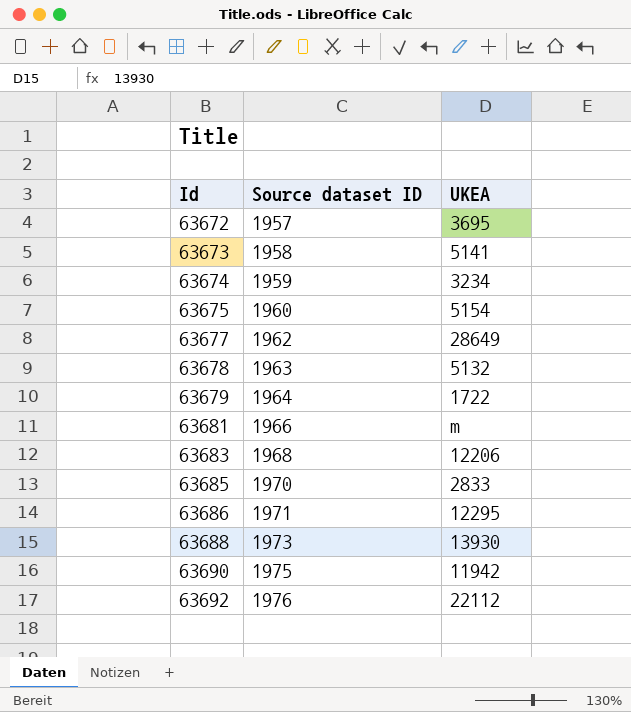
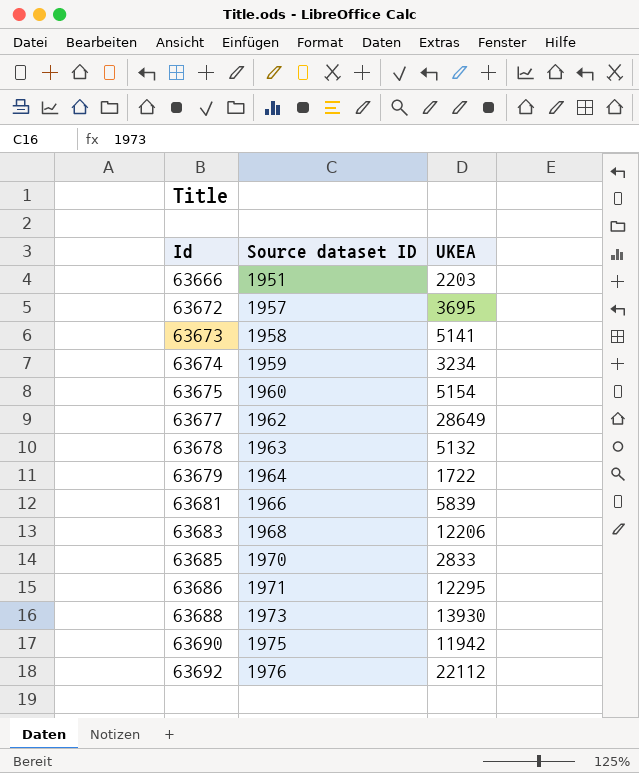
row 63666: none -> 1951 | 2203
63681 | UKEA: m -> 5839

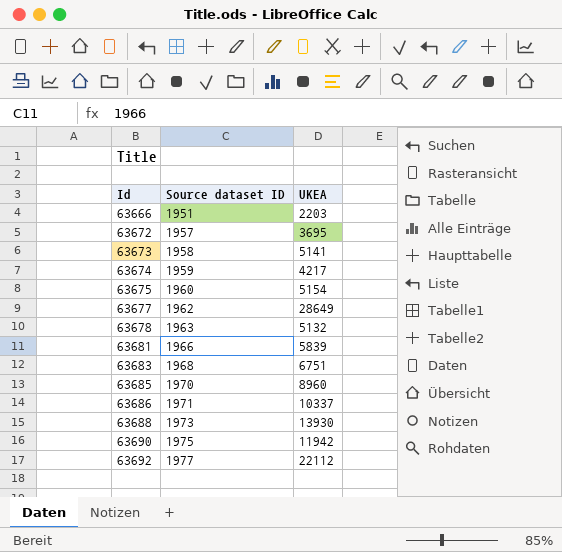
row 63679: 1964 | 1722 -> none
63674 | UKEA: 3234 -> 4217
63683 | UKEA: 12206 -> 6751
63685 | UKEA: 2833 -> 8960
63686 | UKEA: 12295 -> 10337
63692 | Source dataset ID: 1976 -> 1977

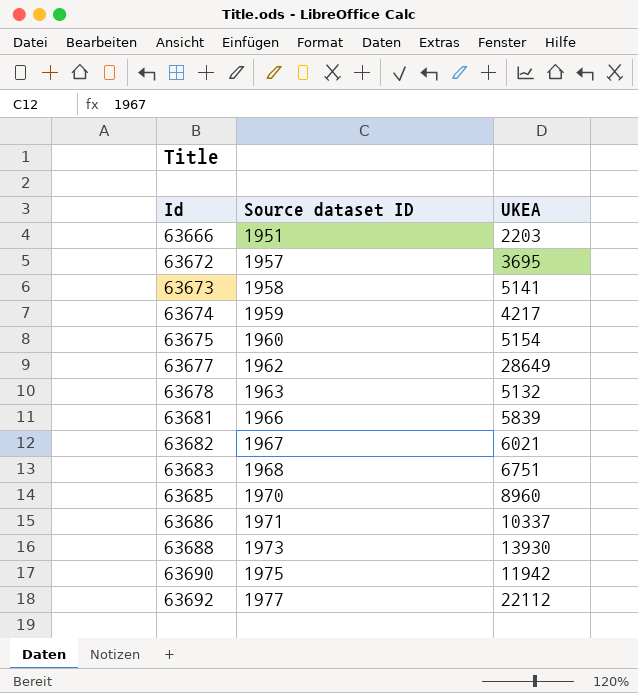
row 63682: none -> 1967 | 6021

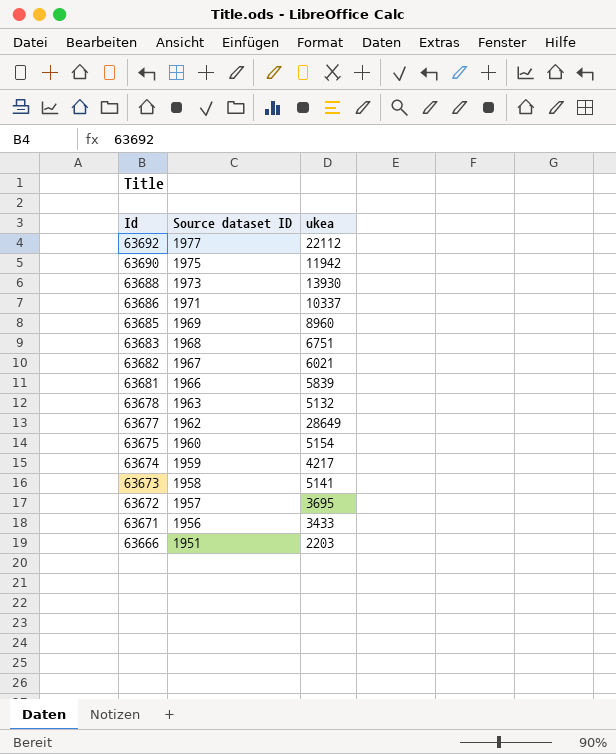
row order: Id ascending -> Id descending
column name: UKEA -> ukea
63685 | Source dataset ID: 1970 -> 1969
row 63671: none -> 1956 | 3433

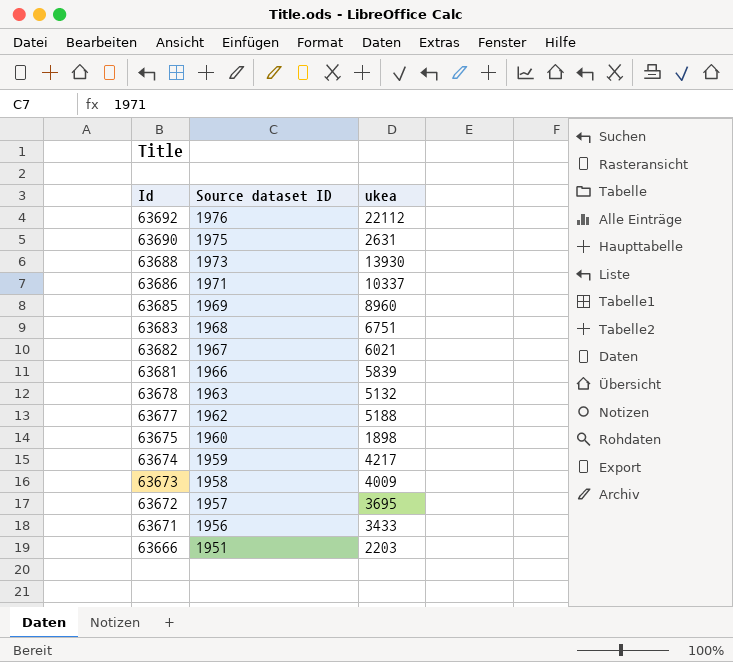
63692 | Source dataset ID: 1977 -> 1976
63690 | ukea: 11942 -> 2631
63677 | ukea: 28649 -> 5188
63675 | ukea: 5154 -> 1898
63673 | ukea: 5141 -> 4009

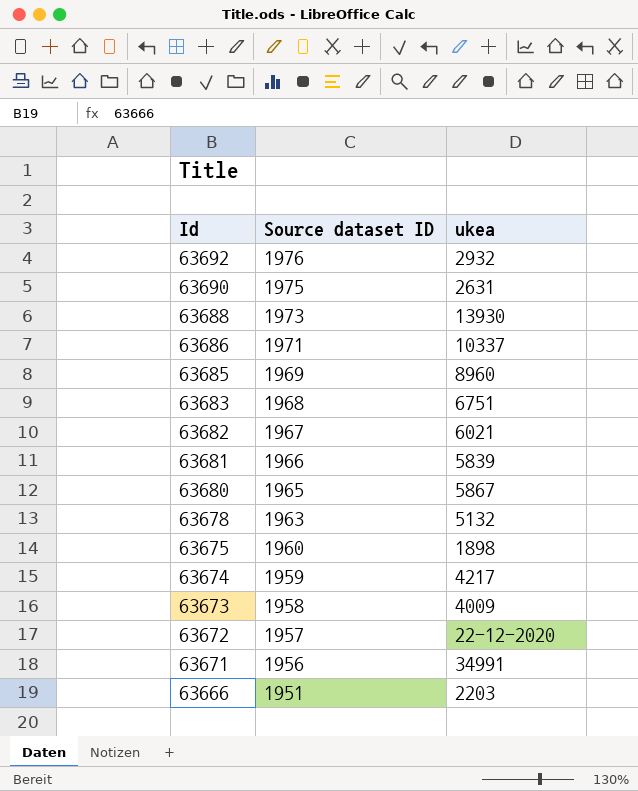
row 63677: 1962 | 5188 -> none
63692 | ukea: 22112 -> 2932
row 63680: none -> 1965 | 5867
63672 | ukea: 3695 -> 22-12-2020
63671 | ukea: 3433 -> 34991

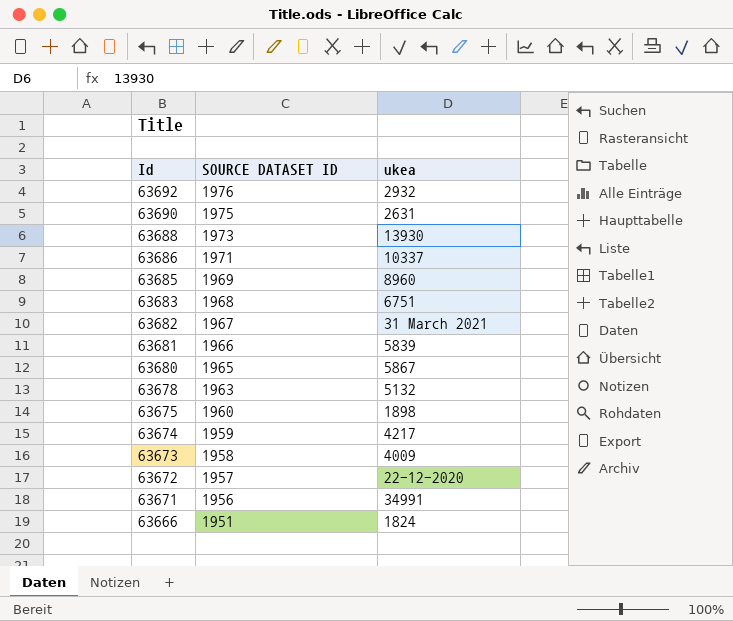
column name: Source dataset ID -> SOURCE DATASET ID
63682 | ukea: 6021 -> 31 March 2021
63666 | ukea: 2203 -> 1824

